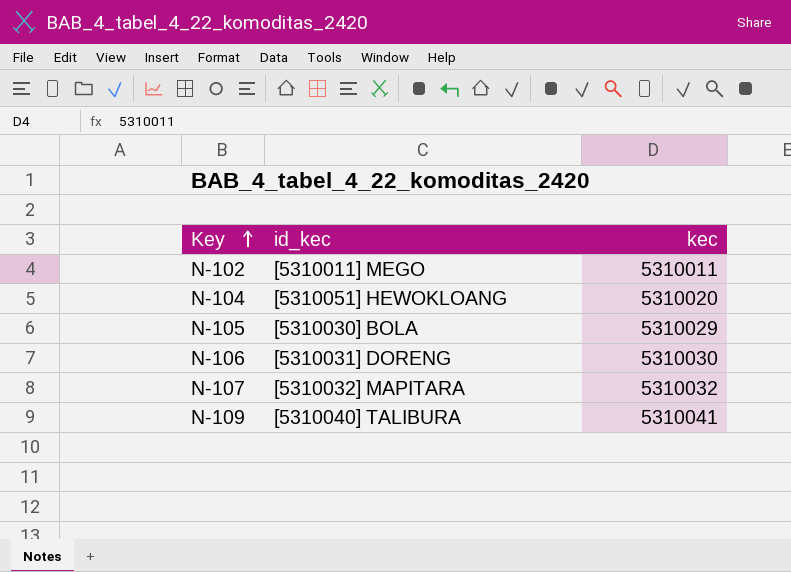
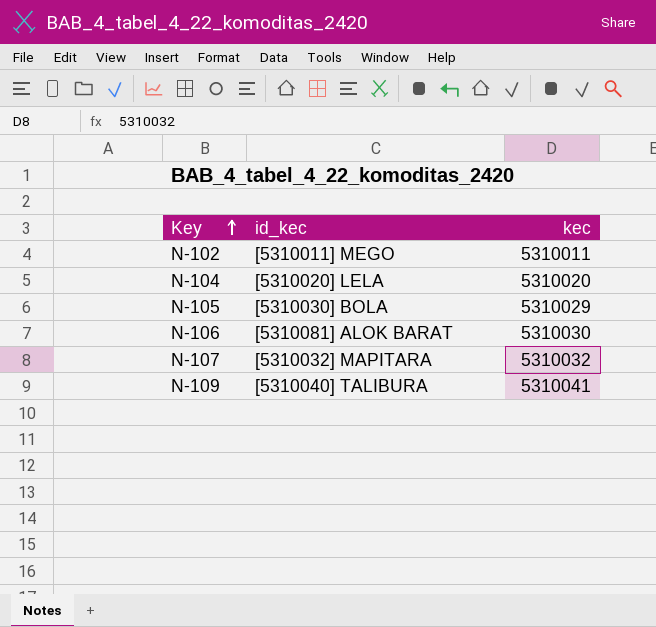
N-104 | id_kec: [5310051] HEWOKLOANG -> [5310020] LELA
N-106 | id_kec: [5310031] DORENG -> [5310081] ALOK BARAT

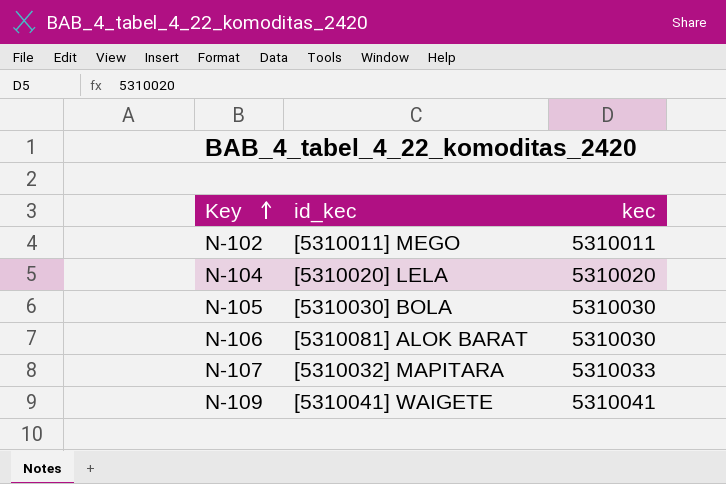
N-105 | kec: 5310029 -> 5310030
N-107 | kec: 5310032 -> 5310033
N-109 | id_kec: [5310040] TALIBURA -> [5310041] WAIGETE

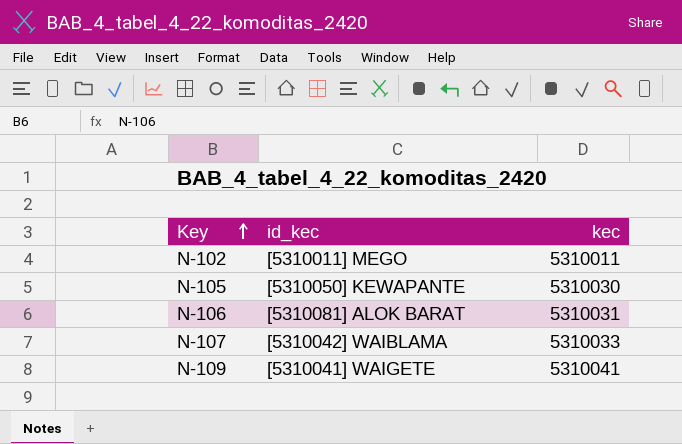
row N-104: [5310020] LELA | 5310020 -> none
N-105 | id_kec: [5310030] BOLA -> [5310050] KEWAPANTE
N-106 | kec: 5310030 -> 5310031
N-107 | id_kec: [5310032] MAPITARA -> [5310042] WAIBLAMA

